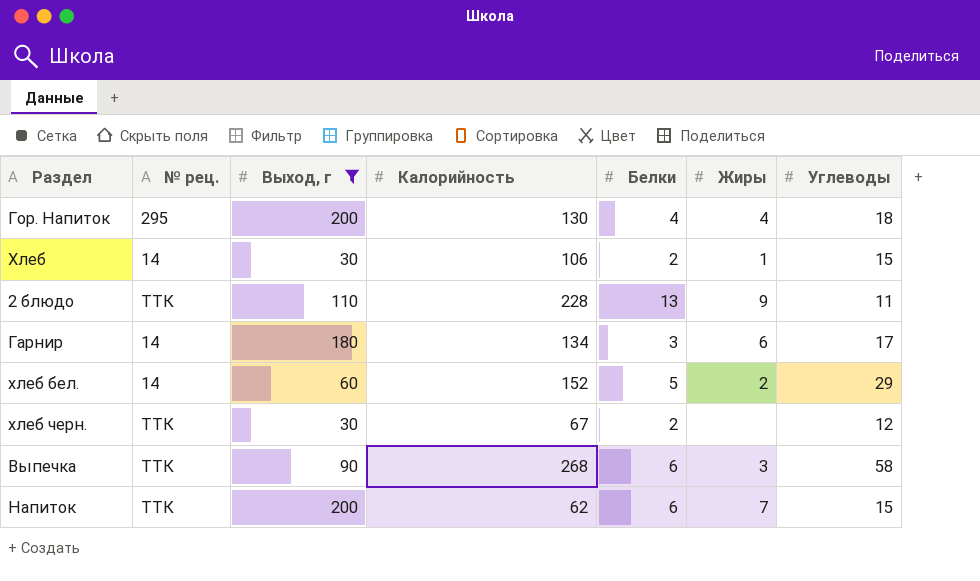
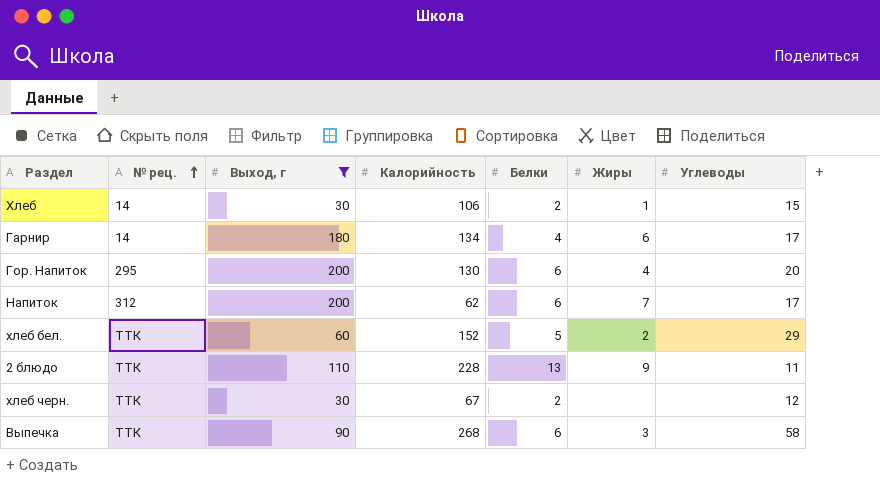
row order: none -> № рец. ascending
Гарнир | Белки: 3 -> 4
Гор. Напиток | Белки: 4 -> 6
Гор. Напиток | Углеводы: 18 -> 20
Напиток | № рец.: ТТК -> 312
Напиток | Углеводы: 15 -> 17
хлеб бел. | № рец.: 14 -> ТТК

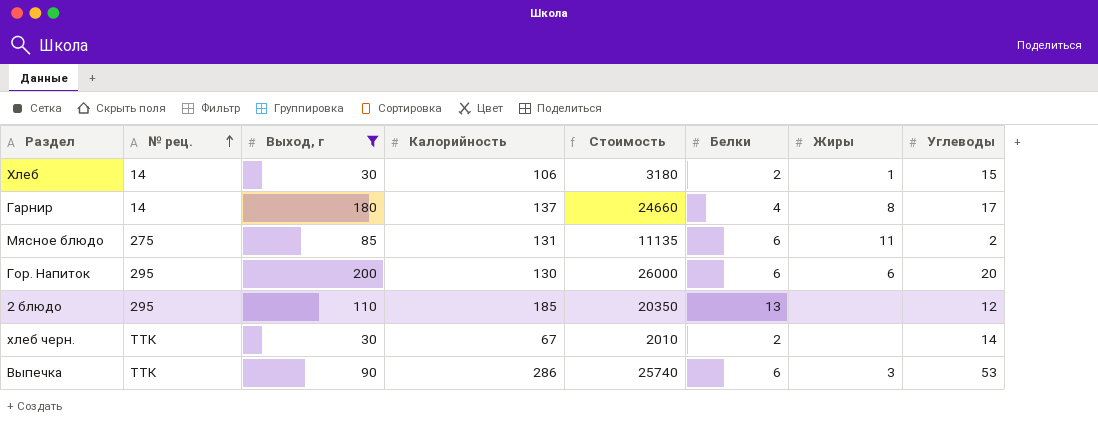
column Стоимость | formula: none -> [Выход, г] * [Калорийность]
row Напиток: 312 | 200 | 62 | 6 | 7 | 17 -> none
row хлеб бел.: ТТК | 60 | 152 | 5 | 2 | 29 -> none
Гарнир | Калорийность: 134 -> 137
Гарнир | Жиры: 6 -> 8
row Мясное блюдо: none -> 275 | 85 | 131 | 11135 | 6 | 11 | 2
Гор. Напиток | Жиры: 4 -> 6
2 блюдо | № рец.: ТТК -> 295
2 блюдо | Калорийность: 228 -> 185
2 блюдо | Жиры: 9 -> none
2 блюдо | Углеводы: 11 -> 12
хлеб черн. | Углеводы: 12 -> 14
Выпечка | Калорийность: 268 -> 286
Выпечка | Углеводы: 58 -> 53

